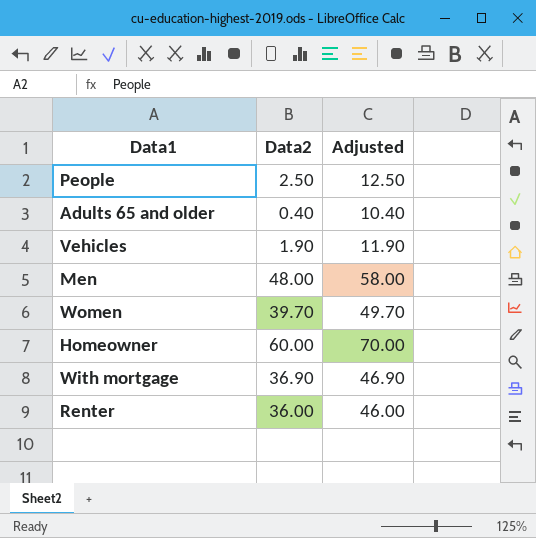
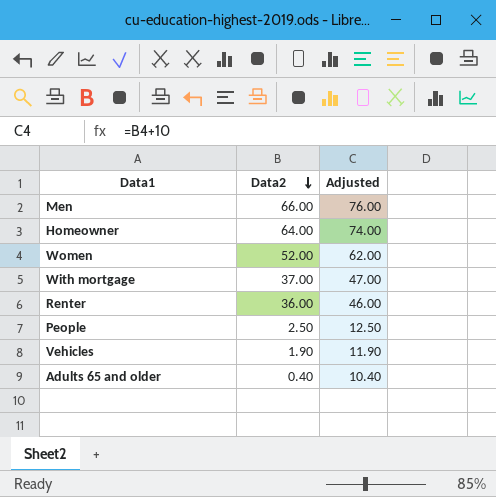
row order: none -> Data2 descending
Men | Data2: 48.00 -> 66.00
Men | Adjusted: 58.00 -> 76.00
Homeowner | Data2: 60.00 -> 64.00
Homeowner | Adjusted: 70.00 -> 74.00
Women | Data2: 39.70 -> 52.00
Women | Adjusted: 49.70 -> 62.00
With mortgage | Data2: 36.90 -> 37.00
With mortgage | Adjusted: 46.90 -> 47.00

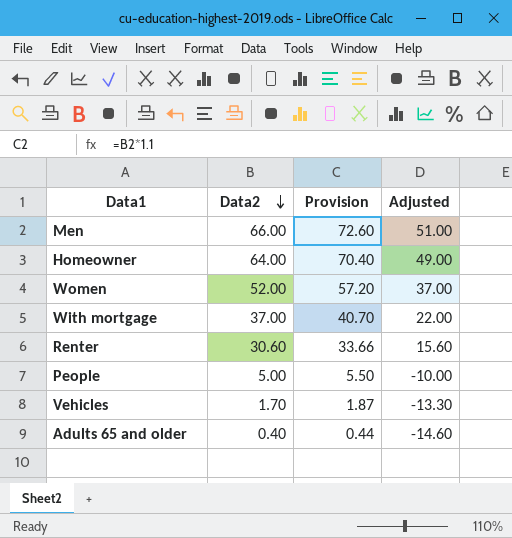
column Provision | formula: none -> [Data2] * 1.1
column Adjusted | formula: [Data2] + 10 -> [Data2] - 15
Renter | Data2: 36.00 -> 30.60
People | Data2: 2.50 -> 5.00
Vehicles | Data2: 1.90 -> 1.70

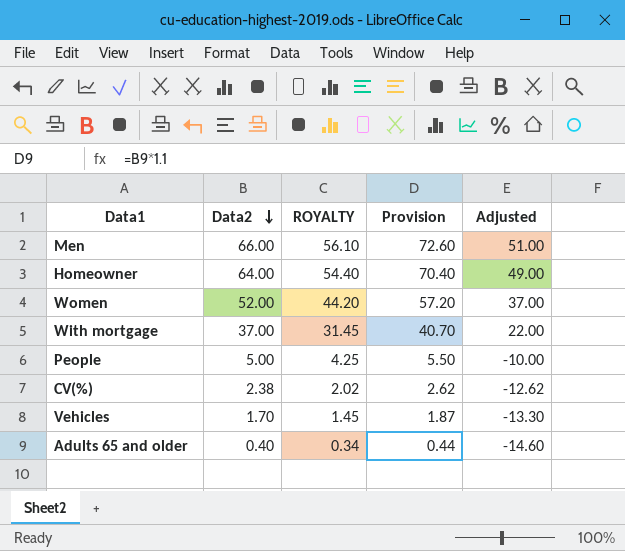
column ROYALTY | formula: none -> [Data2] * 0.85
row Renter: 30.60 | 33.66 | 15.60 -> none
row CV(%): none -> 2.38 | 2.02 | 2.62 | -12.62

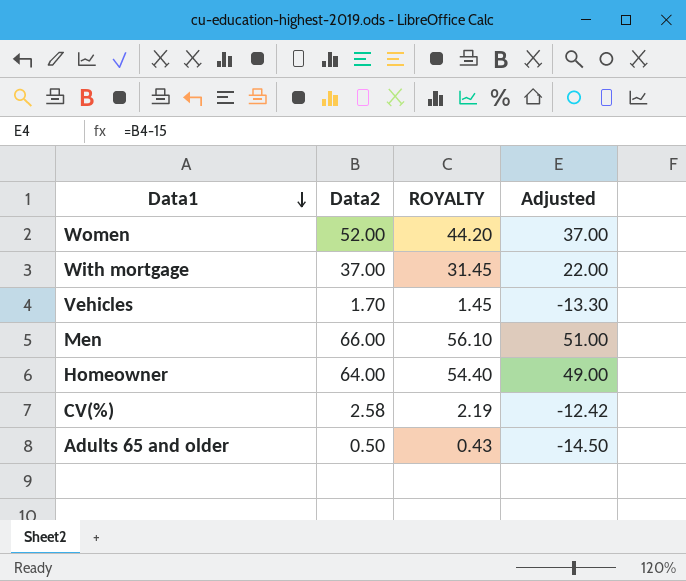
row order: Data2 descending -> Data1 descending
column Provision | formula: [Data2] * 1.1 -> none
row People: 5.00 | 4.25 | 5.50 | -10.00 -> none
CV(%) | Data2: 2.38 -> 2.58
CV(%) | ROYALTY: 2.02 -> 2.19
CV(%) | Adjusted: -12.62 -> -12.42
Adults 65 and older | Data2: 0.40 -> 0.50
Adults 65 and older | ROYALTY: 0.34 -> 0.43
Adults 65 and older | Adjusted: -14.60 -> -14.50

